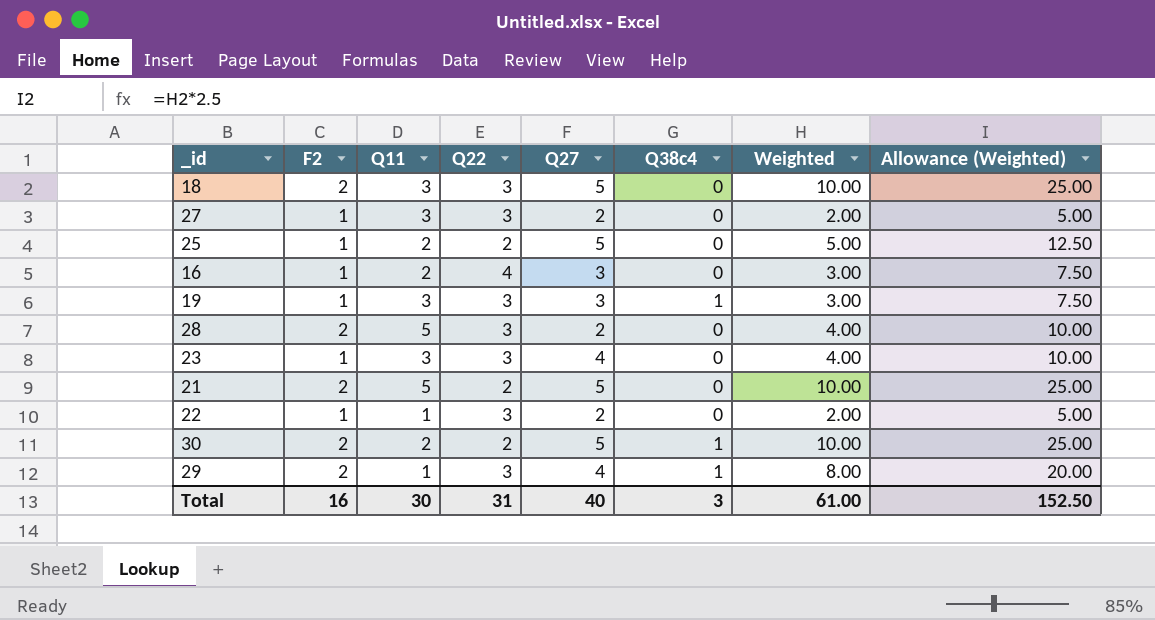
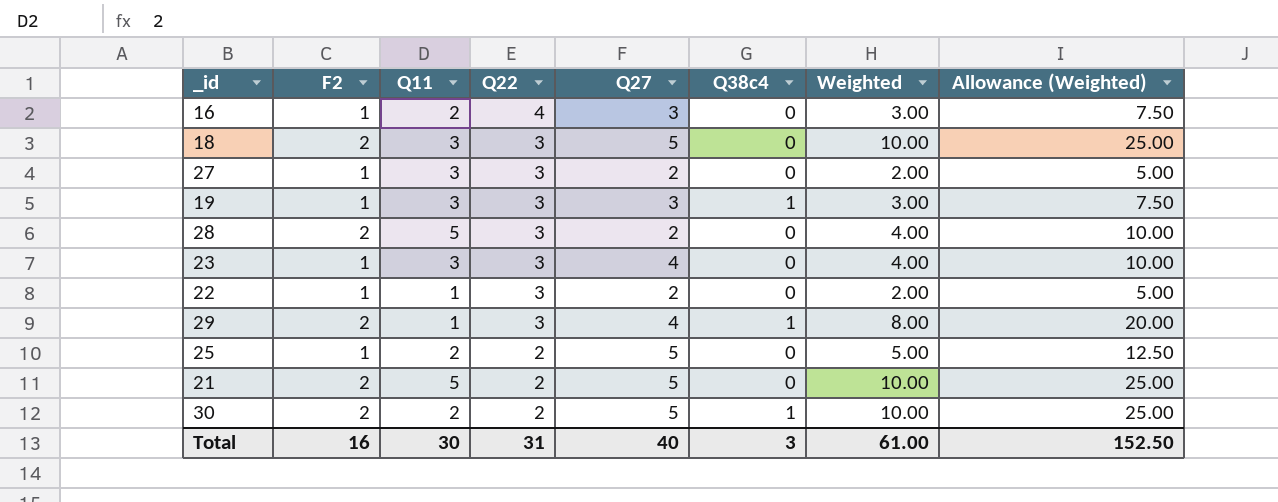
row order: none -> Q22 descending

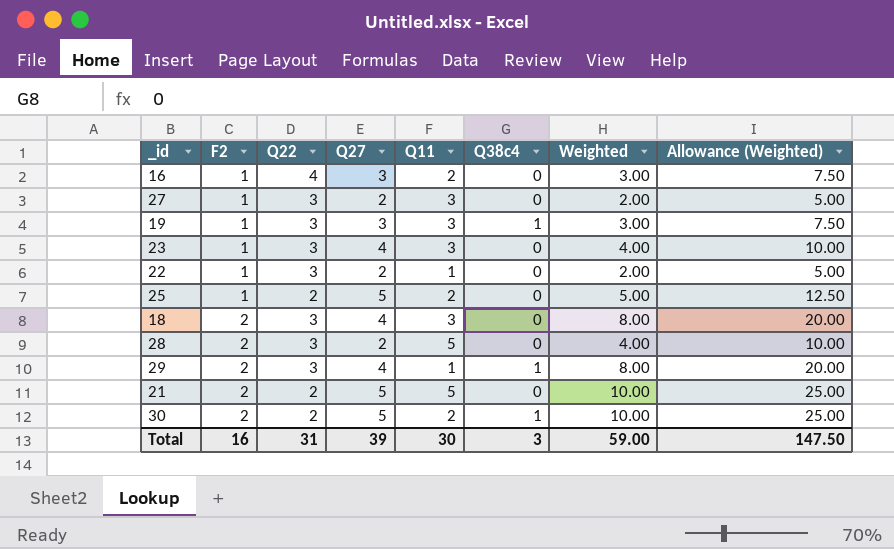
row order: Q22 descending -> F2 ascending
column Q11 | position: 3 -> 5
18 | Q27: 5 -> 4
18 | Weighted: 10.00 -> 8.00
18 | Allowance (Weighted): 25.00 -> 20.00
Total | Q27: 40 -> 39
Total | Weighted: 61.00 -> 59.00
Total | Allowance (Weighted): 152.50 -> 147.50

